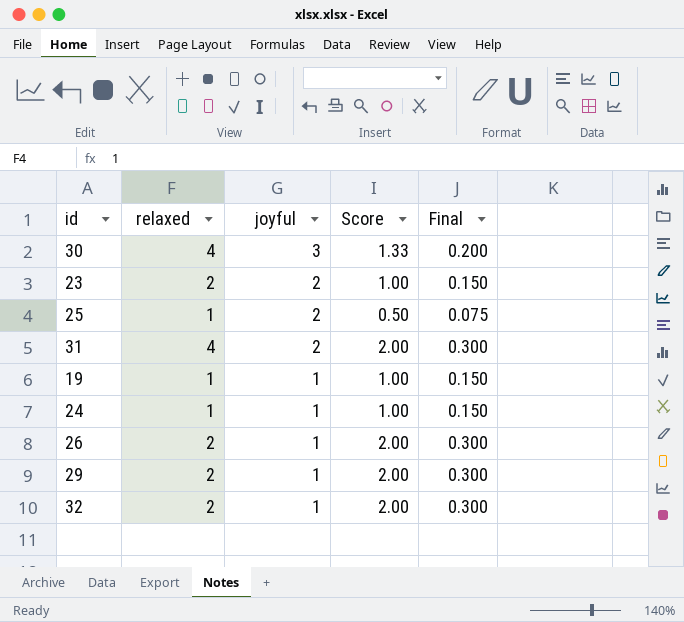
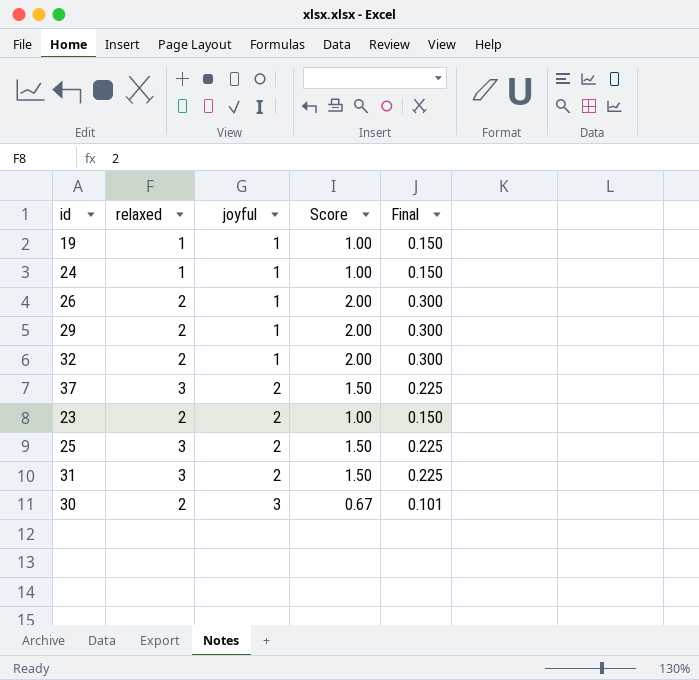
row order: joyful descending -> joyful ascending
row 37: none -> 3 | 2 | 1.50 | 0.225
25 | relaxed: 1 -> 3
25 | Score: 0.50 -> 1.50
25 | Final: 0.075 -> 0.225
31 | relaxed: 4 -> 3
31 | Score: 2.00 -> 1.50
31 | Final: 0.300 -> 0.225
30 | relaxed: 4 -> 2
30 | Score: 1.33 -> 0.67
30 | Final: 0.200 -> 0.101

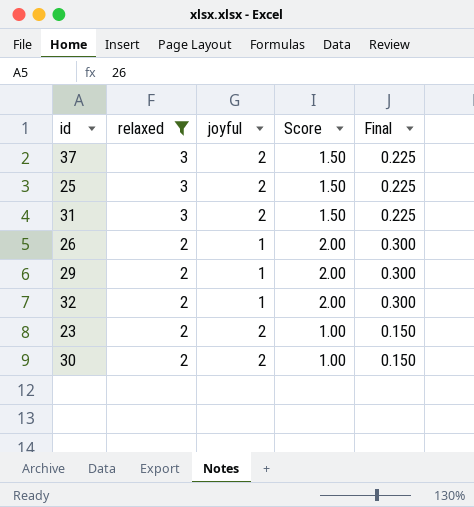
filter: none -> relaxed != 1
row order: joyful ascending -> relaxed descending
30 | joyful: 3 -> 2
30 | Score: 0.67 -> 1.00
30 | Final: 0.101 -> 0.150

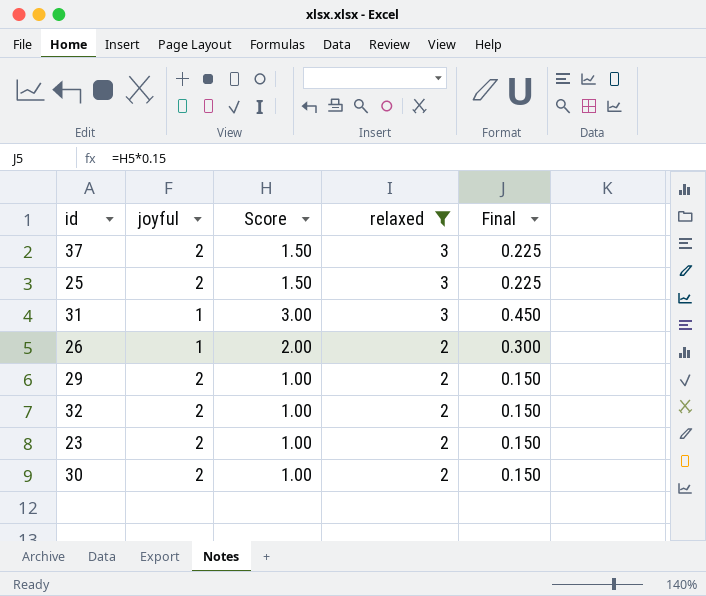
column relaxed | position: 2 -> 4
31 | joyful: 2 -> 1
31 | Score: 1.50 -> 3.00
31 | Final: 0.225 -> 0.450
29 | joyful: 1 -> 2
29 | Score: 2.00 -> 1.00
29 | Final: 0.300 -> 0.150
32 | joyful: 1 -> 2
32 | Score: 2.00 -> 1.00
32 | Final: 0.300 -> 0.150

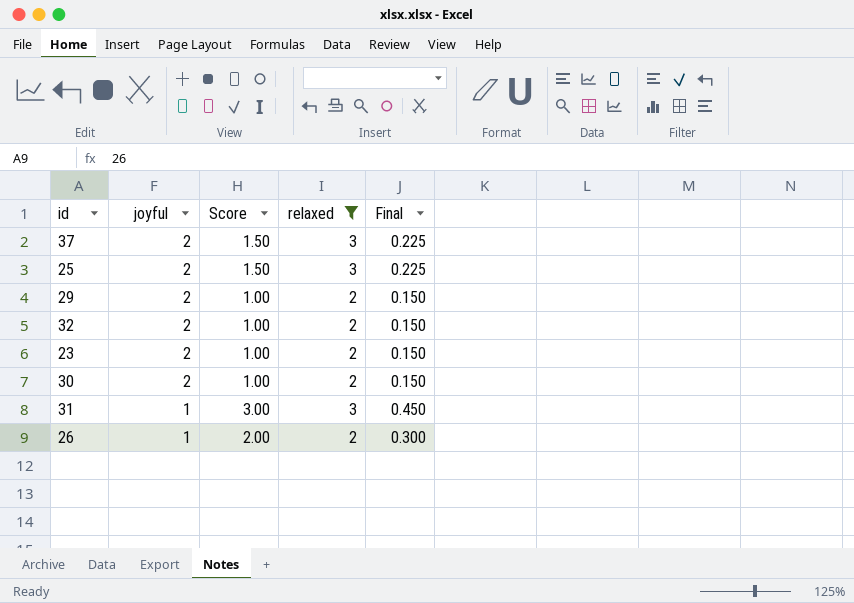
row order: relaxed descending -> joyful descending

